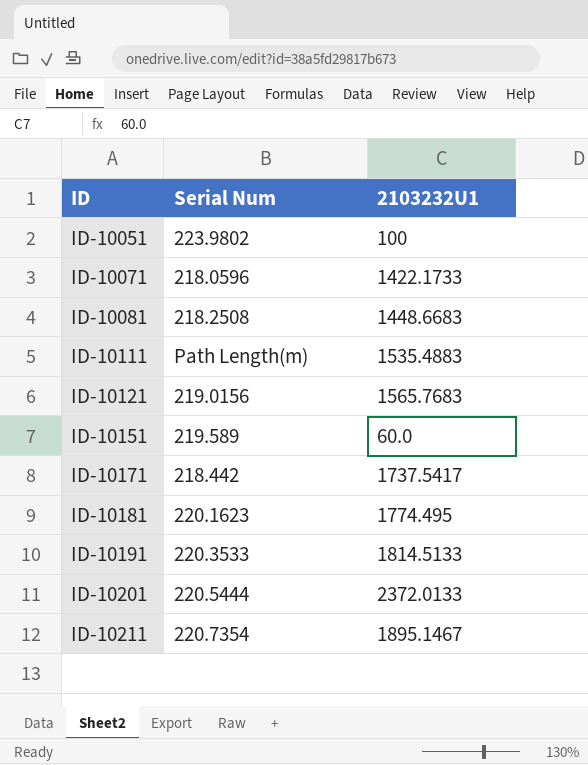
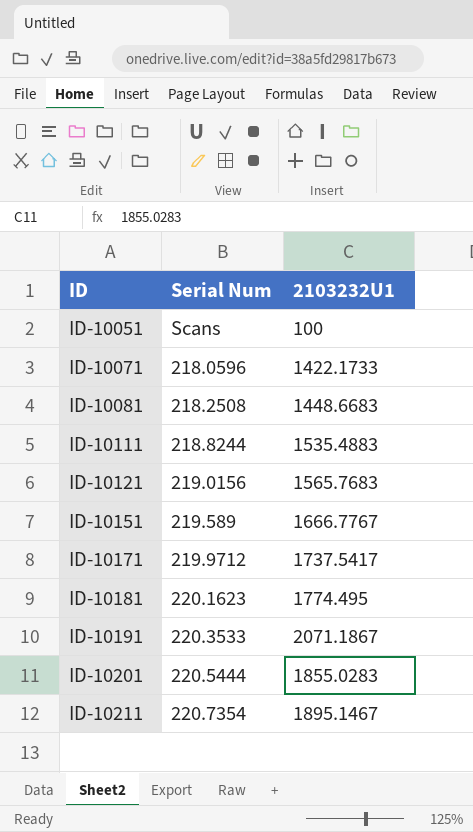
ID-10051 | Serial Num: 223.9802 -> Scans
ID-10111 | Serial Num: Path Length(m) -> 218.8244
ID-10151 | 2103232U1: 60.0 -> 1666.7767
ID-10171 | Serial Num: 218.442 -> 219.9712
ID-10191 | 2103232U1: 1814.5133 -> 2071.1867
ID-10201 | 2103232U1: 2372.0133 -> 1855.0283

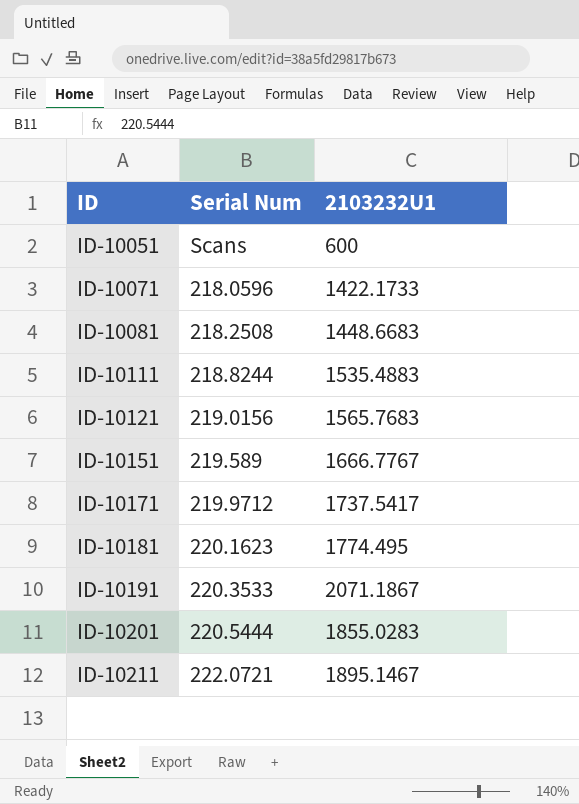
ID-10051 | 2103232U1: 100 -> 600
ID-10211 | Serial Num: 220.7354 -> 222.0721

